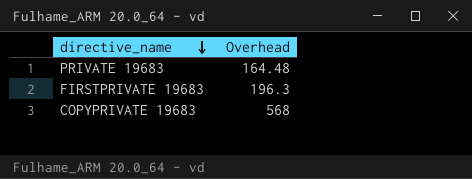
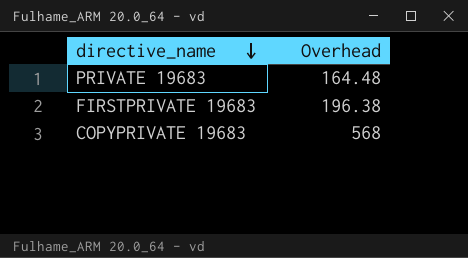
FIRSTPRIVATE 19683 | Overhead: 196.3 -> 196.38

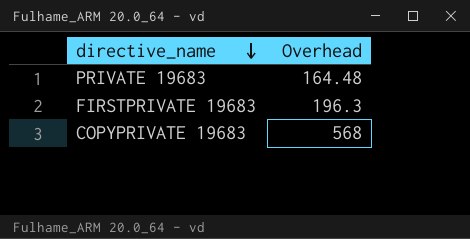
FIRSTPRIVATE 19683 | Overhead: 196.38 -> 196.3

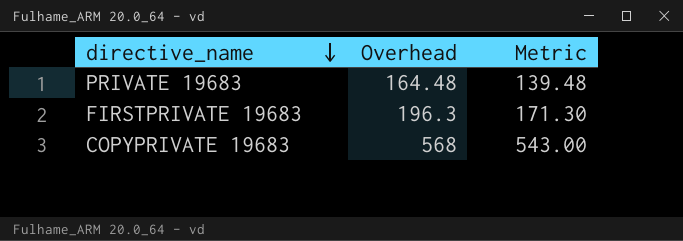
column Metric | formula: none -> [Overhead] - 25

